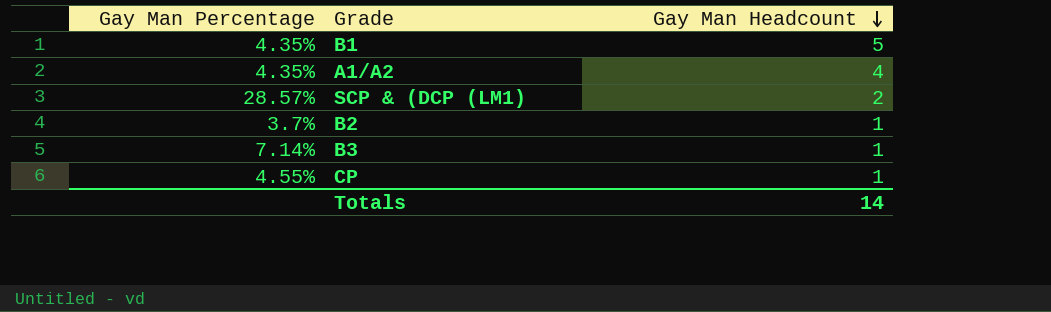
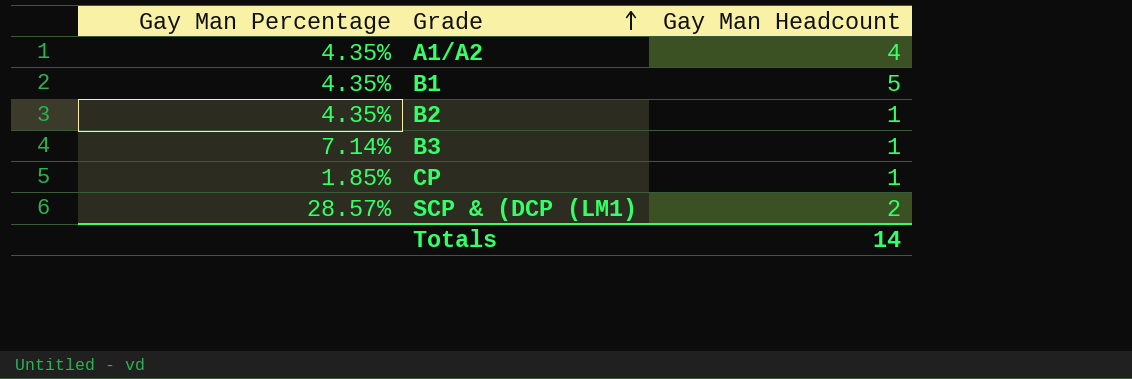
row order: Gay Man Headcount descending -> Grade ascending
B2 | Gay Man Percentage: 3.7% -> 4.35%
CP | Gay Man Percentage: 4.55% -> 1.85%

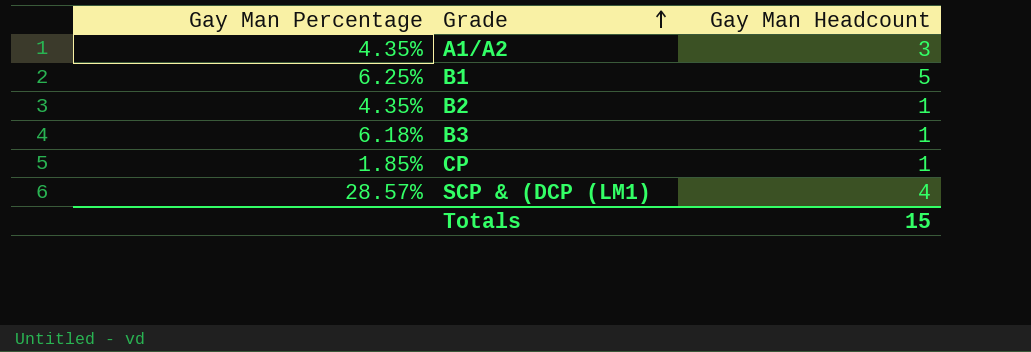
A1/A2 | Gay Man Headcount: 4 -> 3
B1 | Gay Man Percentage: 4.35% -> 6.25%
B3 | Gay Man Percentage: 7.14% -> 6.18%
SCP & (DCP (LM1) | Gay Man Headcount: 2 -> 4
Totals | Gay Man Headcount: 14 -> 15

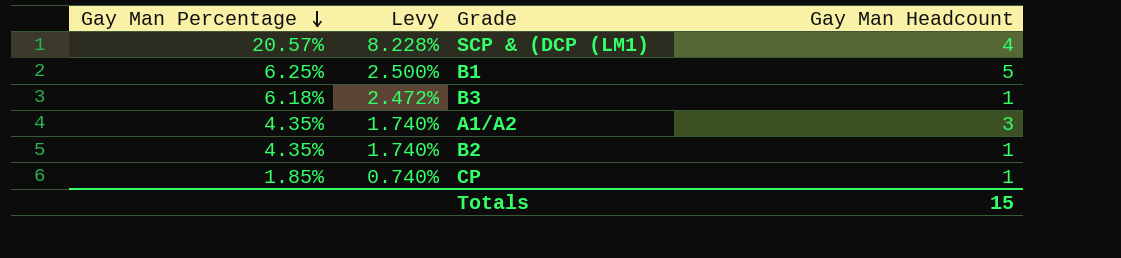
row order: Grade ascending -> Gay Man Percentage descending
column Levy | formula: none -> [Gay Man Percentage] * 0.4
SCP & (DCP (LM1) | Gay Man Percentage: 28.57% -> 20.57%

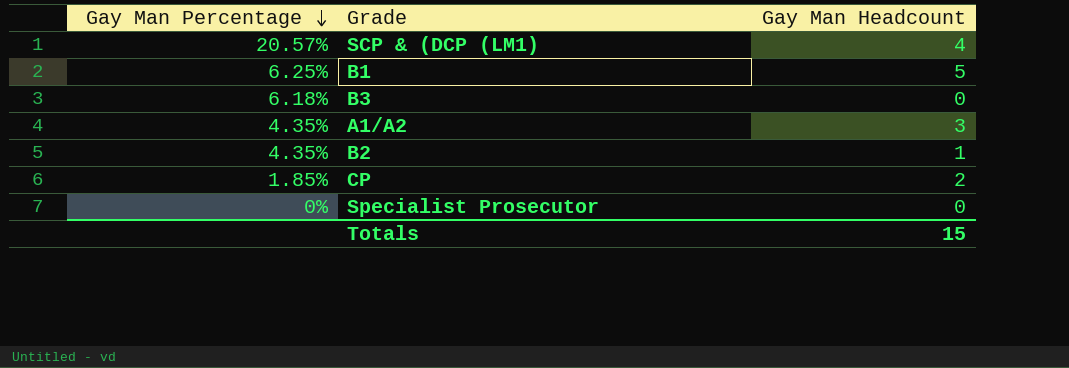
column Levy | formula: [Gay Man Percentage] * 0.4 -> none
B3 | Gay Man Headcount: 1 -> 0
CP | Gay Man Headcount: 1 -> 2
row Specialist Prosecutor: none -> 0% | 0

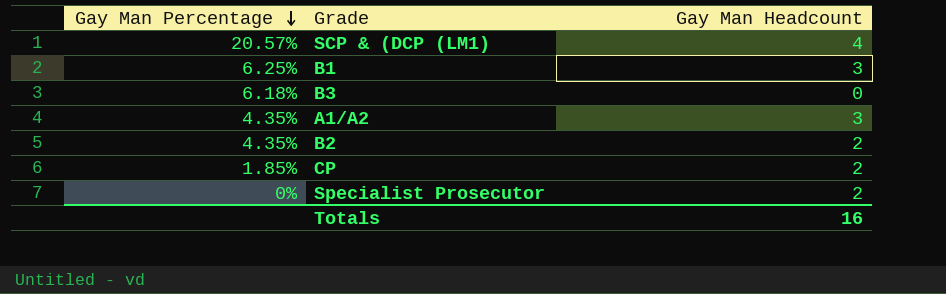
B1 | Gay Man Headcount: 5 -> 3
B2 | Gay Man Headcount: 1 -> 2
Specialist Prosecutor | Gay Man Headcount: 0 -> 2
Totals | Gay Man Headcount: 15 -> 16

